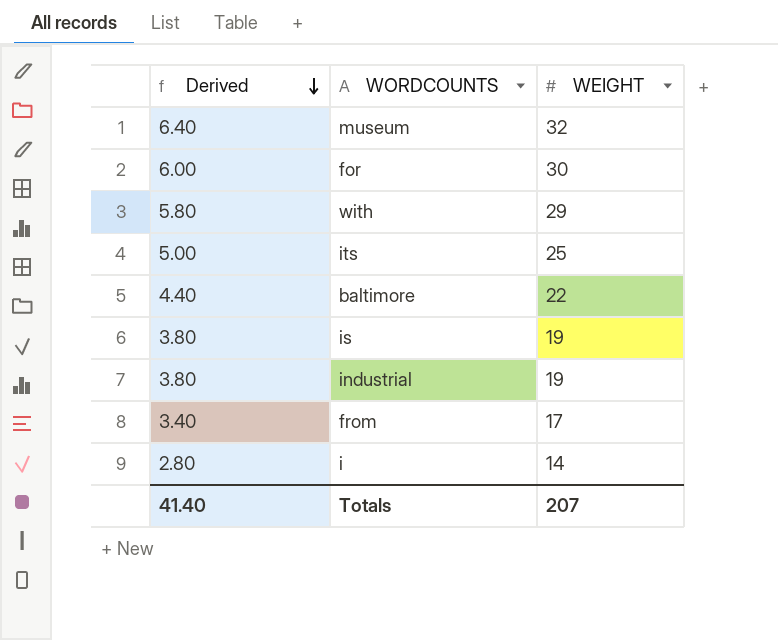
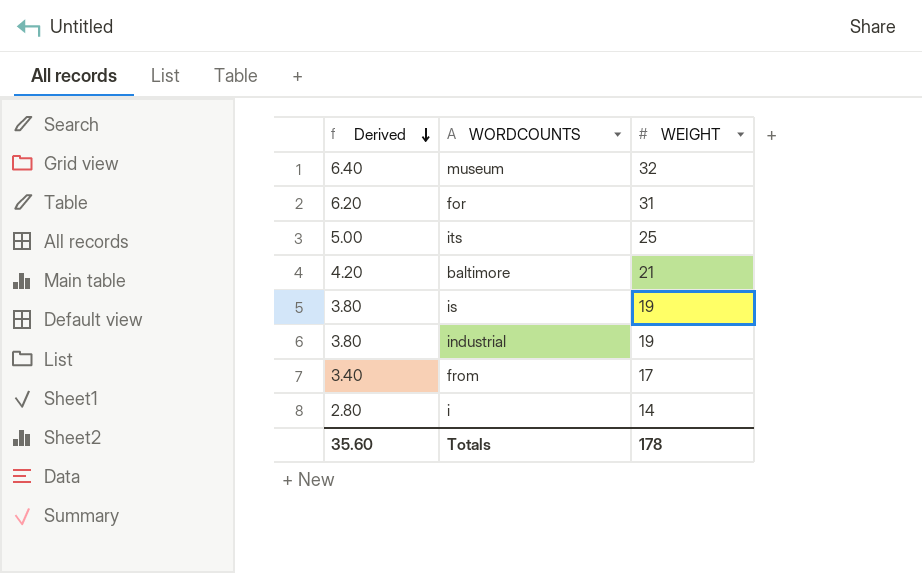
row with: 5.80 | 29 -> none
for | Derived: 6.00 -> 6.20
for | WEIGHT: 30 -> 31
baltimore | Derived: 4.40 -> 4.20
baltimore | WEIGHT: 22 -> 21
Totals | Derived: 41.40 -> 35.60
Totals | WEIGHT: 207 -> 178

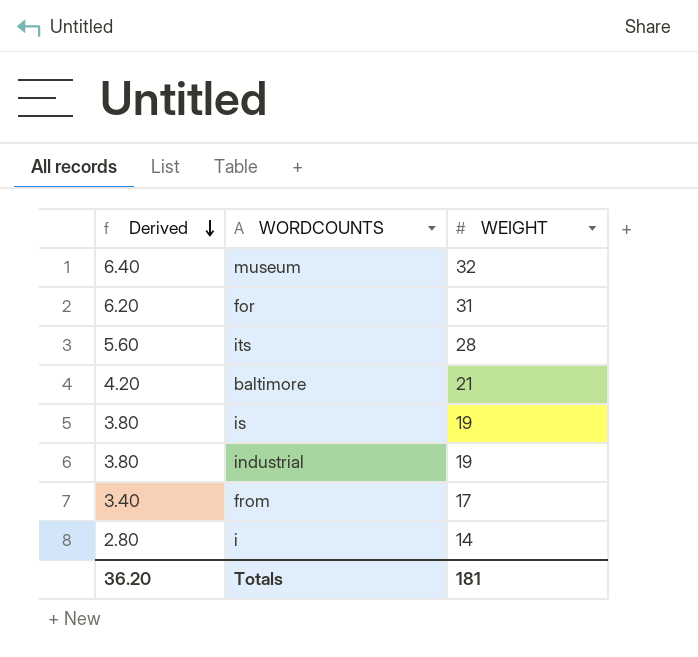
its | Derived: 5.00 -> 5.60
its | WEIGHT: 25 -> 28
Totals | Derived: 35.60 -> 36.20
Totals | WEIGHT: 178 -> 181

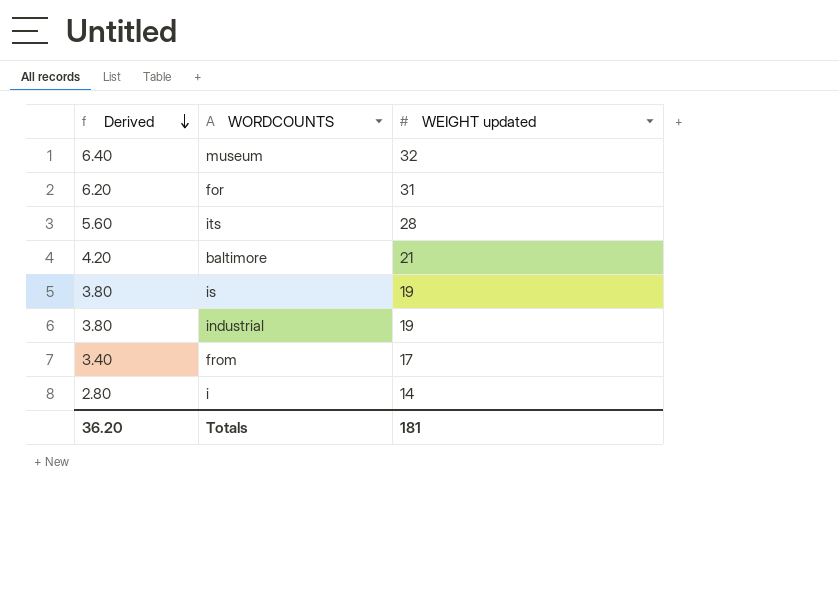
column name: WEIGHT -> WEIGHT updated

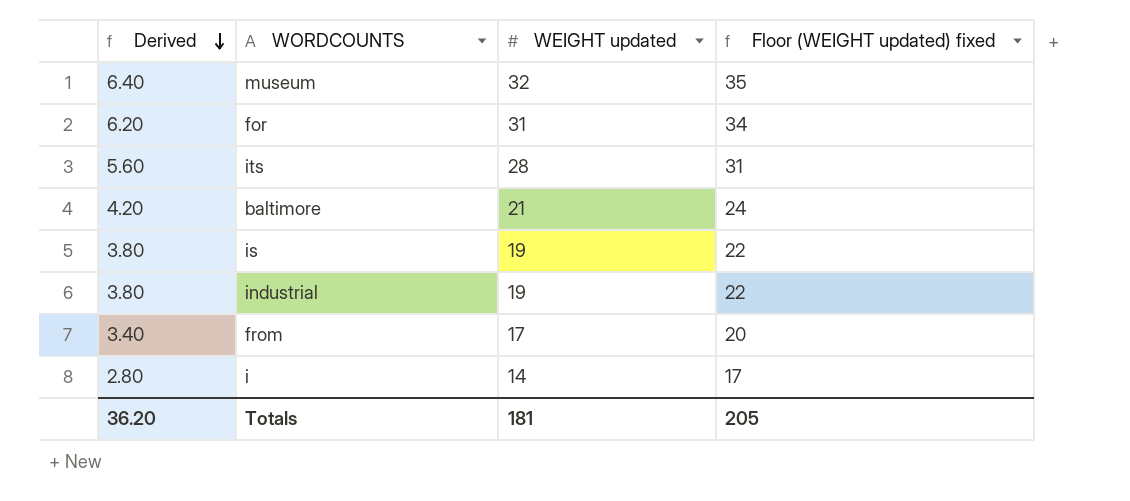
column Floor (WEIGHT updated) fixed | formula: none -> [WEIGHT updated] + 3

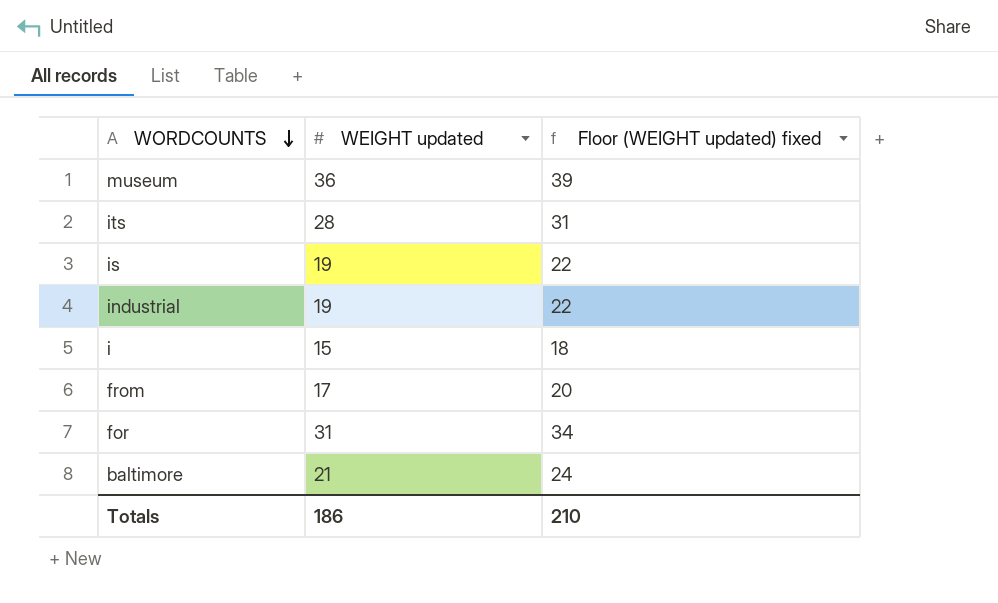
row order: Derived descending -> WORDCOUNTS descending
column Derived | formula: [WEIGHT updated] * 0.2 -> none
museum | WEIGHT updated: 32 -> 36
museum | Floor (WEIGHT updated) fixed: 35 -> 39
i | WEIGHT updated: 14 -> 15
i | Floor (WEIGHT updated) fixed: 17 -> 18
Totals | WEIGHT updated: 181 -> 186
Totals | Floor (WEIGHT updated) fixed: 205 -> 210

